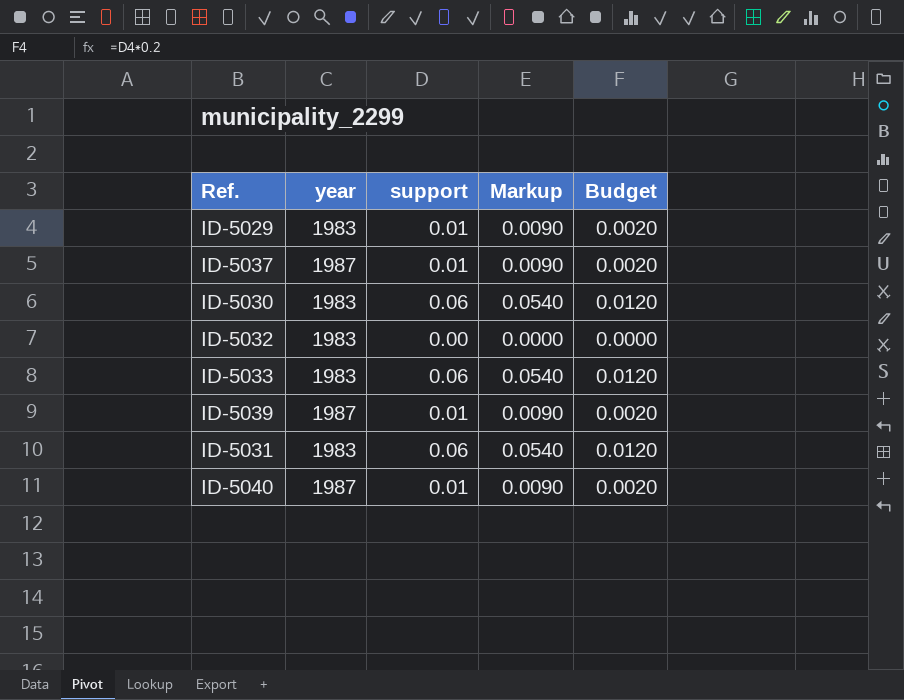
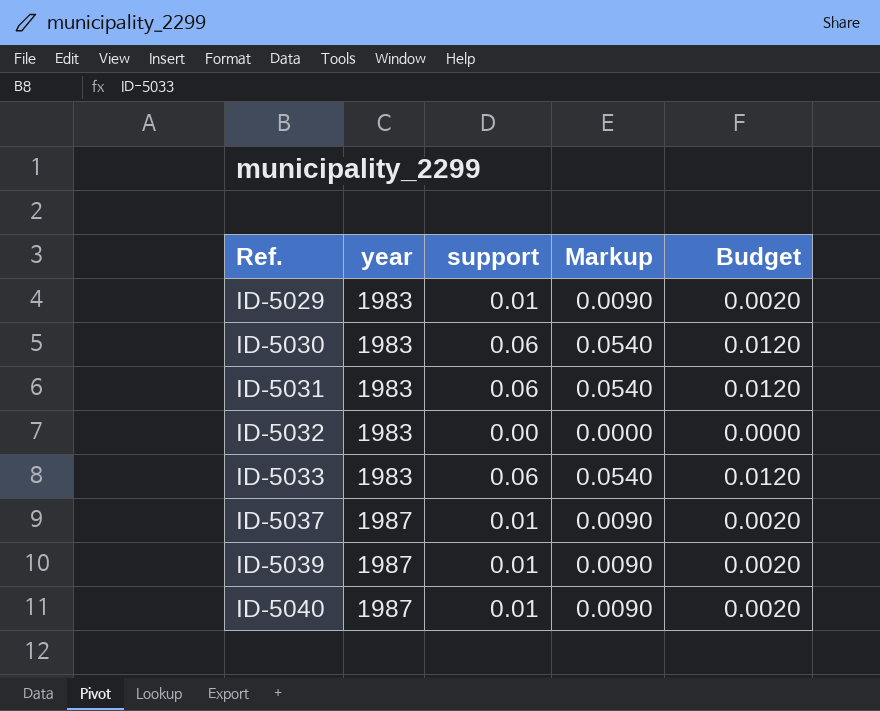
row order: none -> Ref. ascending

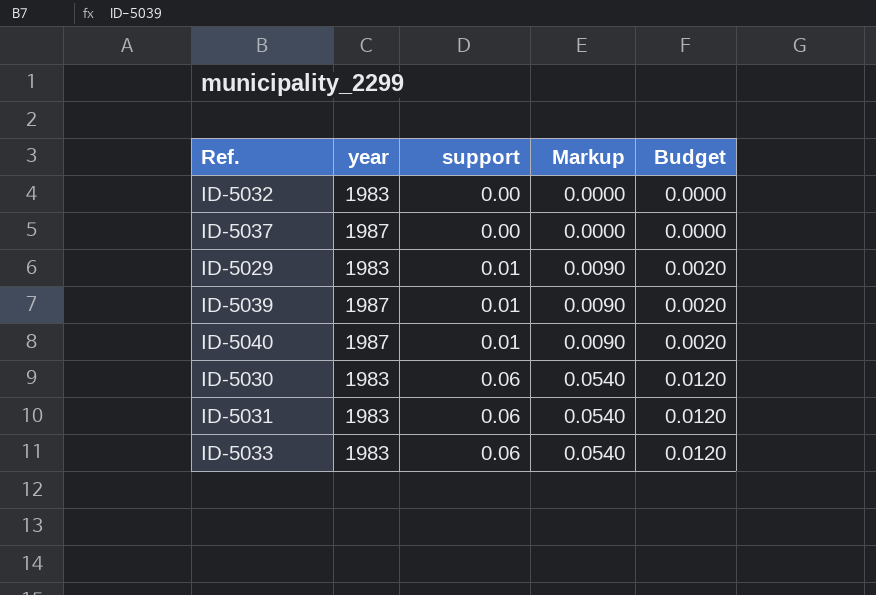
row order: Ref. ascending -> support ascending
ID-5037 | support: 0.01 -> 0.00
ID-5037 | Markup: 0.0090 -> 0.0000
ID-5037 | Budget: 0.0020 -> 0.0000

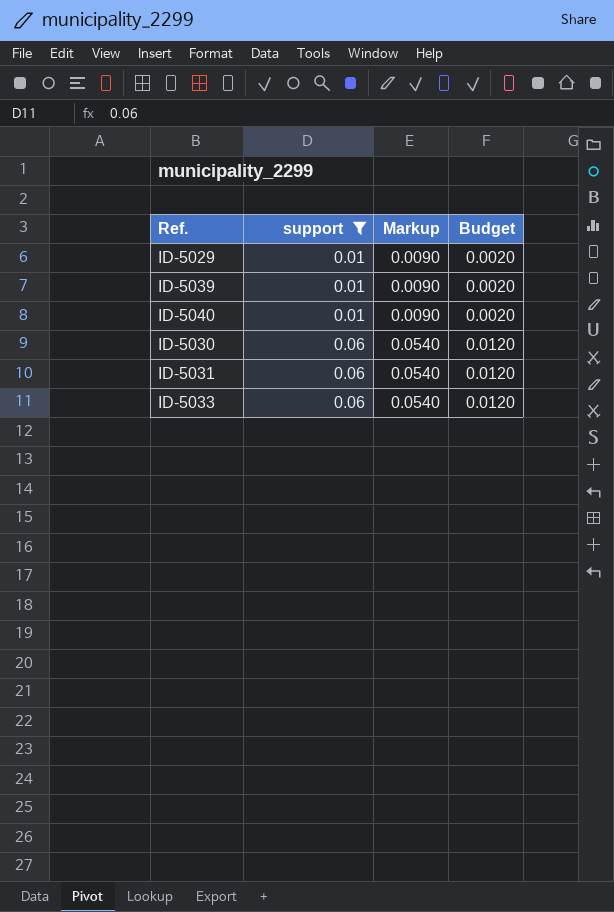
filter: none -> support != 0.00
column year | position: 2 -> none

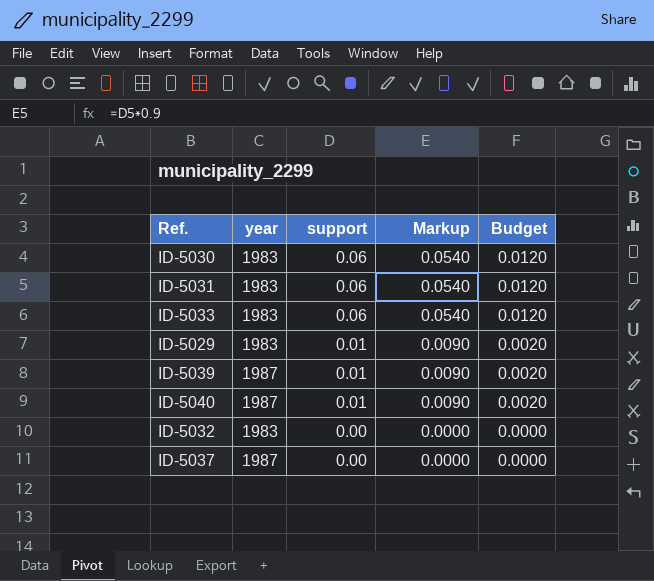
filter: support != 0.00 -> none
row order: support ascending -> support descending
column year | position: none -> 2

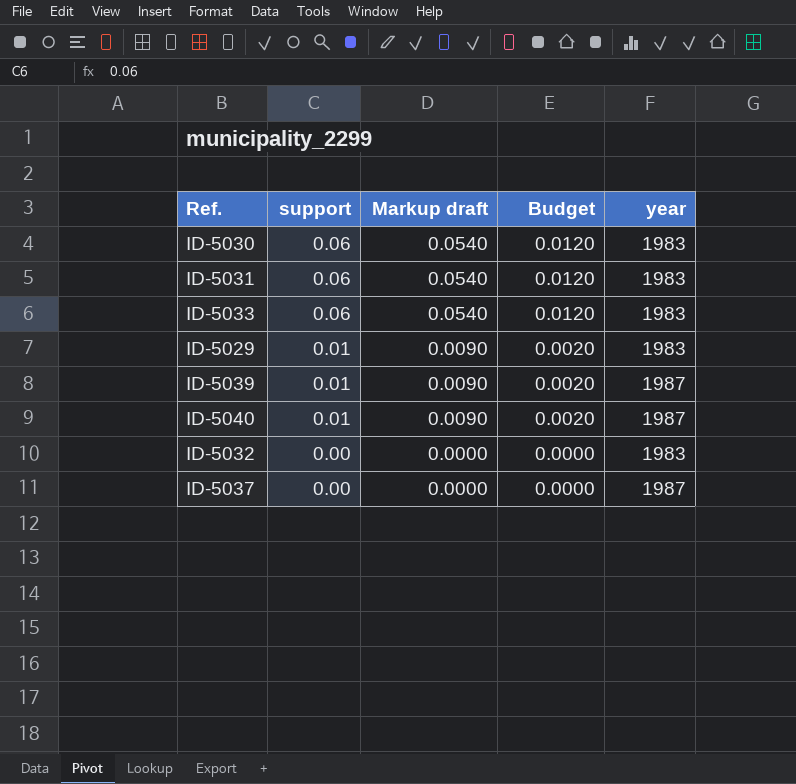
column name: Markup -> Markup draft
column year | position: 2 -> 5

